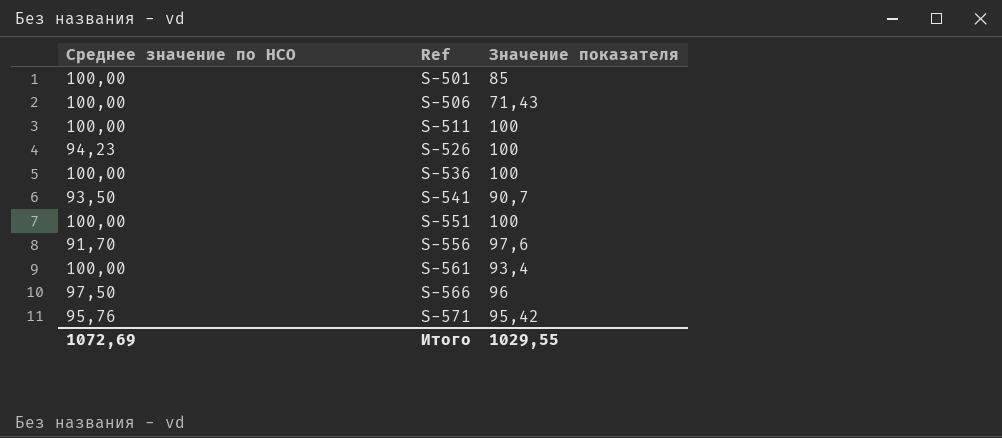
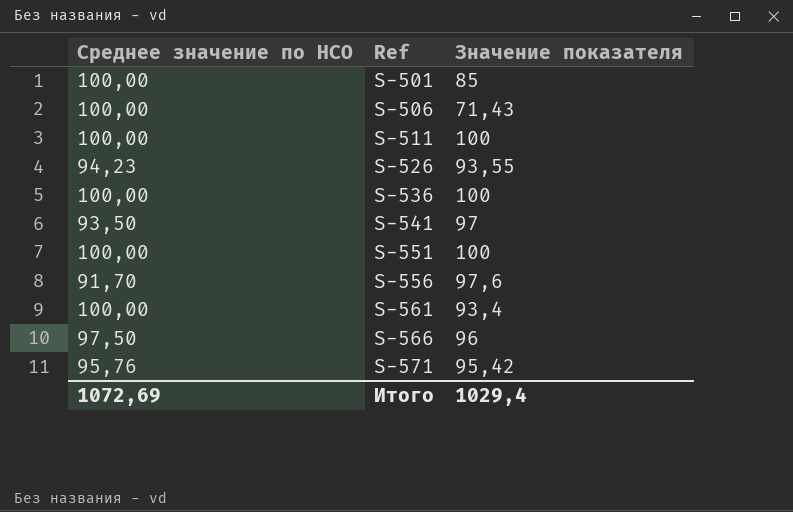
S-526 | Значение показателя: 100 -> 93,55
S-541 | Значение показателя: 90,7 -> 97
Итого | Значение показателя: 1029,55 -> 1029,4

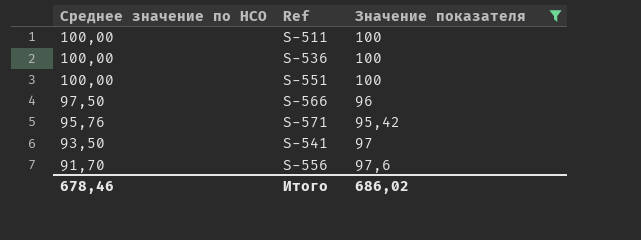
filter: none -> Значение показателя >= 95,42
row order: Ref ascending -> Среднее значение по НСО descending
Итого | Среднее значение по НСО: 1072,69 -> 678,46
Итого | Значение показателя: 1029,4 -> 686,02

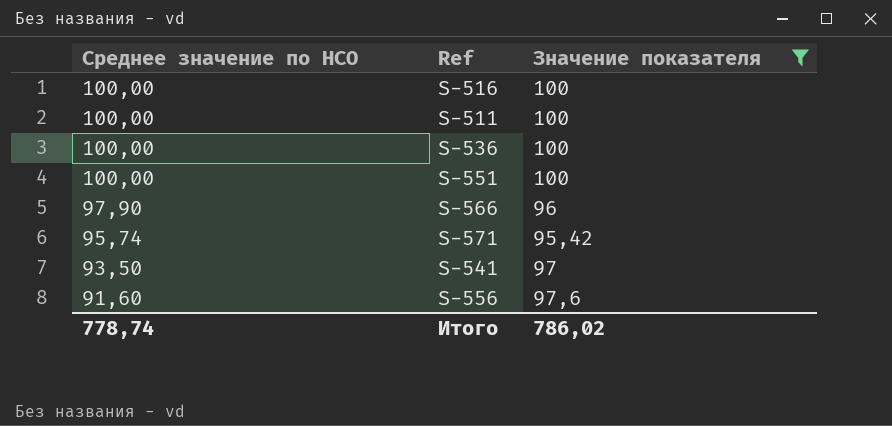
row S-516: none -> 100,00 | 100
S-566 | Среднее значение по НСО: 97,50 -> 97,90
S-571 | Среднее значение по НСО: 95,76 -> 95,74
S-556 | Среднее значение по НСО: 91,70 -> 91,60
Итого | Среднее значение по НСО: 678,46 -> 778,74
Итого | Значение показателя: 686,02 -> 786,02

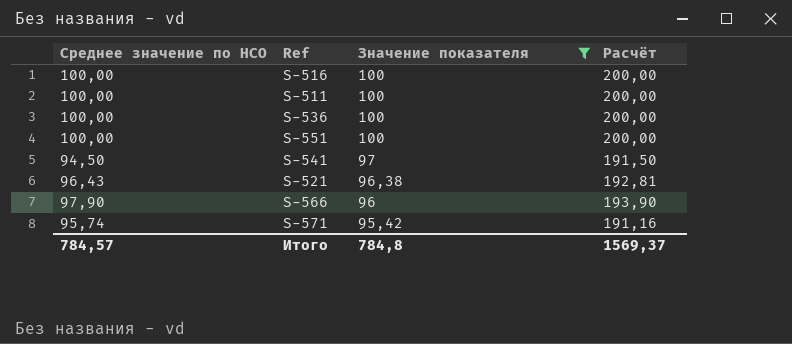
row order: Среднее значение по НСО descending -> Значение показателя descending
column Расчёт | formula: none -> [Среднее значение по НСО] + [Значение показателя]
row S-556: 91,60 | 97,6 -> none
S-541 | Среднее значение по НСО: 93,50 -> 94,50
row S-521: none -> 96,43 | 96,38 | 192,81
Итого | Среднее значение по НСО: 778,74 -> 784,57
Итого | Значение показателя: 786,02 -> 784,8

